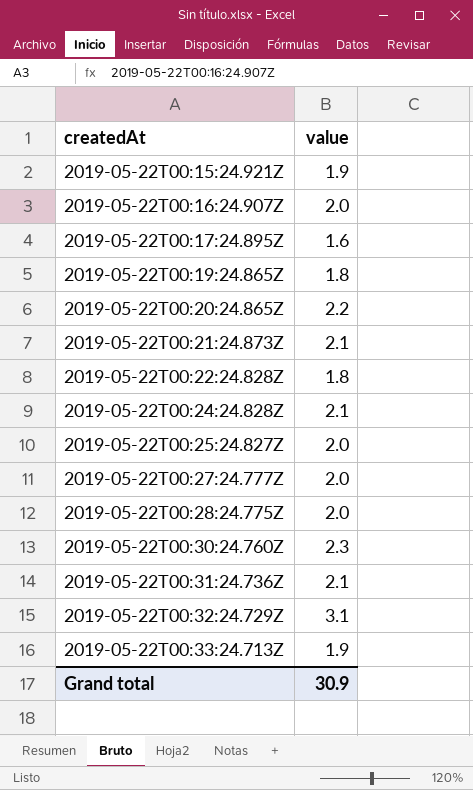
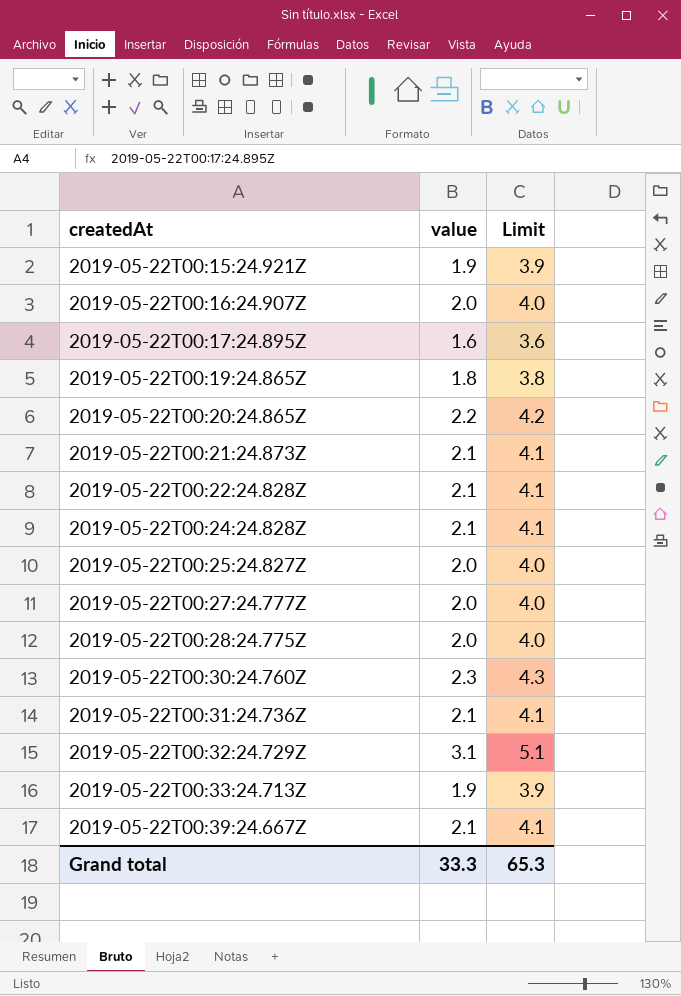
column Limit | formula: none -> [value] + 2
2019-05-22T00:22:24.828Z | value: 1.8 -> 2.1
row 2019-05-22T00:39:24.667Z: none -> 2.1 | 4.1
Grand total | value: 30.9 -> 33.3

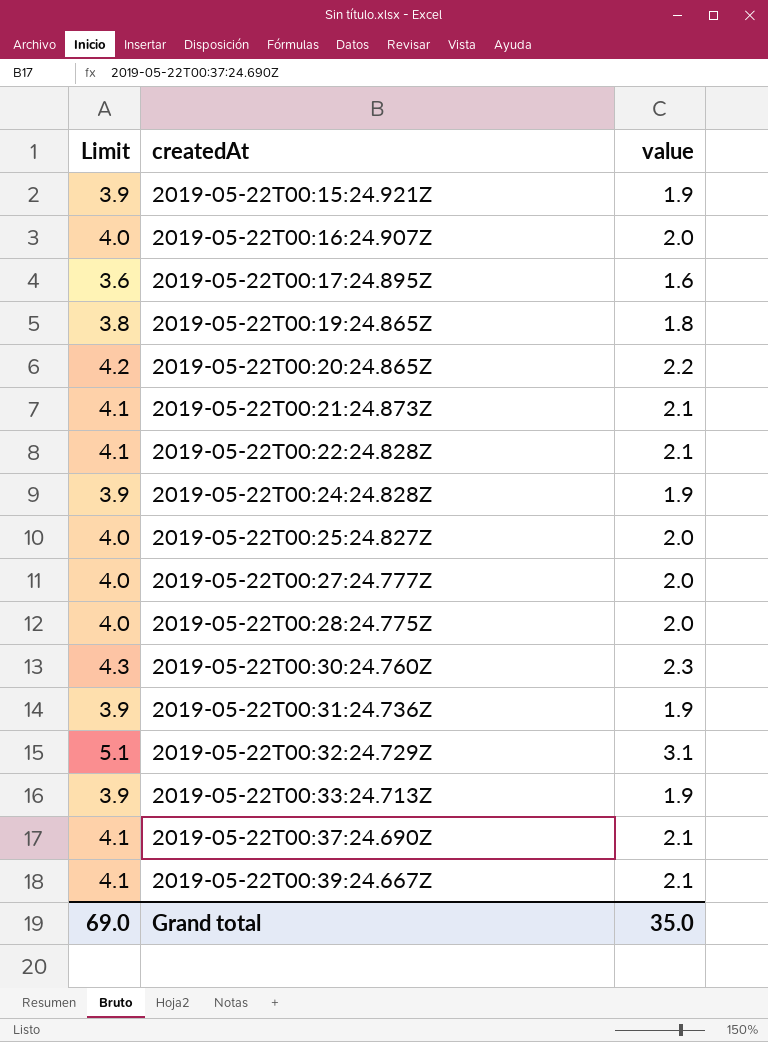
column Limit | position: 3 -> 1
2019-05-22T00:24:24.828Z | Limit: 4.1 -> 3.9
2019-05-22T00:24:24.828Z | value: 2.1 -> 1.9
2019-05-22T00:31:24.736Z | Limit: 4.1 -> 3.9
2019-05-22T00:31:24.736Z | value: 2.1 -> 1.9
row 2019-05-22T00:37:24.690Z: none -> 4.1 | 2.1
Grand total | Limit: 65.3 -> 69.0
Grand total | value: 33.3 -> 35.0

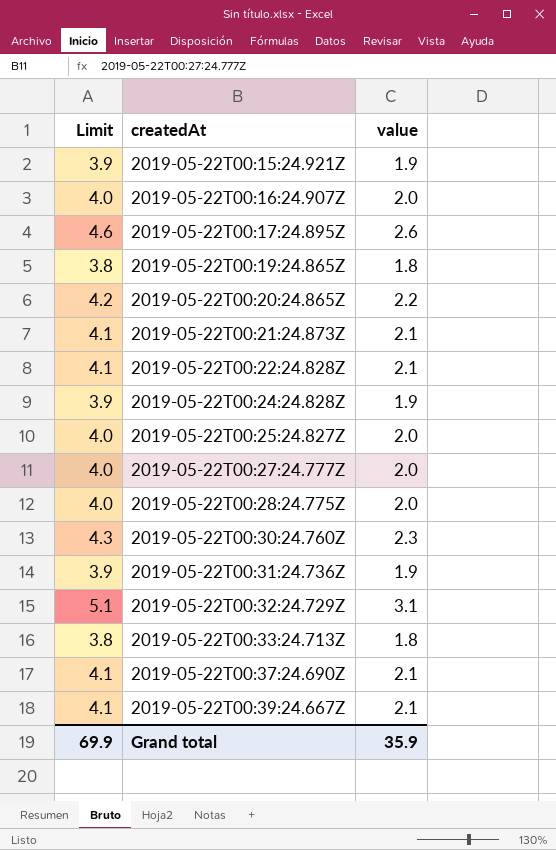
2019-05-22T00:17:24.895Z | Limit: 3.6 -> 4.6
2019-05-22T00:17:24.895Z | value: 1.6 -> 2.6
2019-05-22T00:33:24.713Z | Limit: 3.9 -> 3.8
2019-05-22T00:33:24.713Z | value: 1.9 -> 1.8
Grand total | Limit: 69.0 -> 69.9
Grand total | value: 35.0 -> 35.9

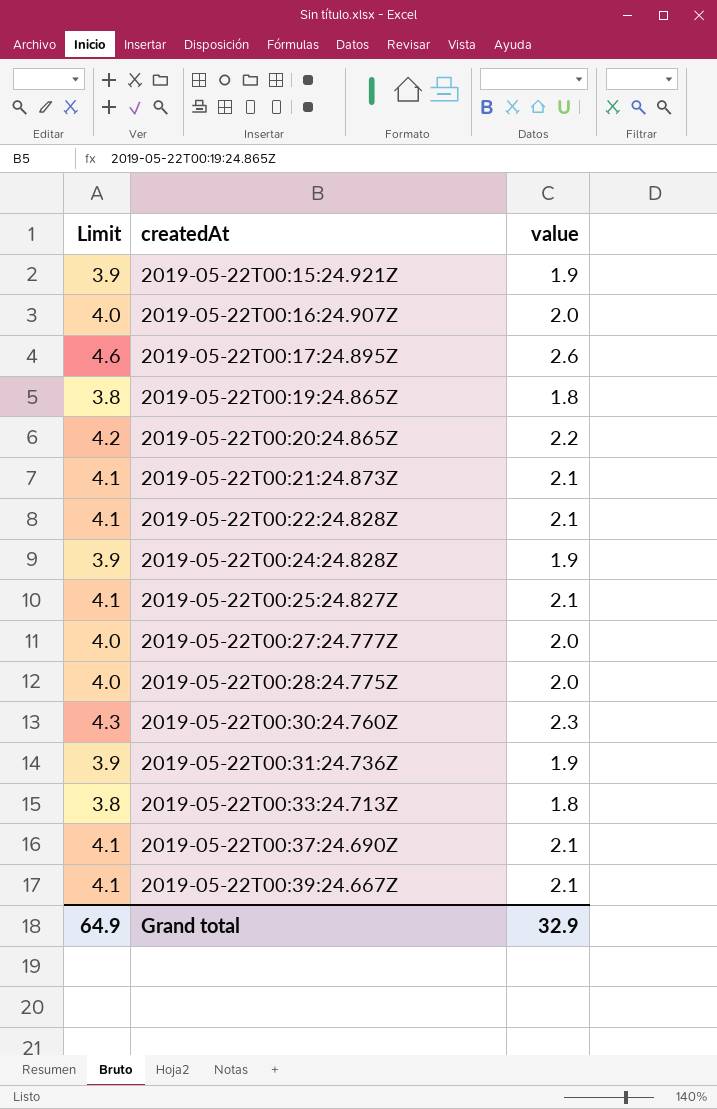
row 2019-05-22T00:32:24.729Z: 5.1 | 3.1 -> none
2019-05-22T00:25:24.827Z | Limit: 4.0 -> 4.1
2019-05-22T00:25:24.827Z | value: 2.0 -> 2.1
Grand total | Limit: 69.9 -> 64.9
Grand total | value: 35.9 -> 32.9

